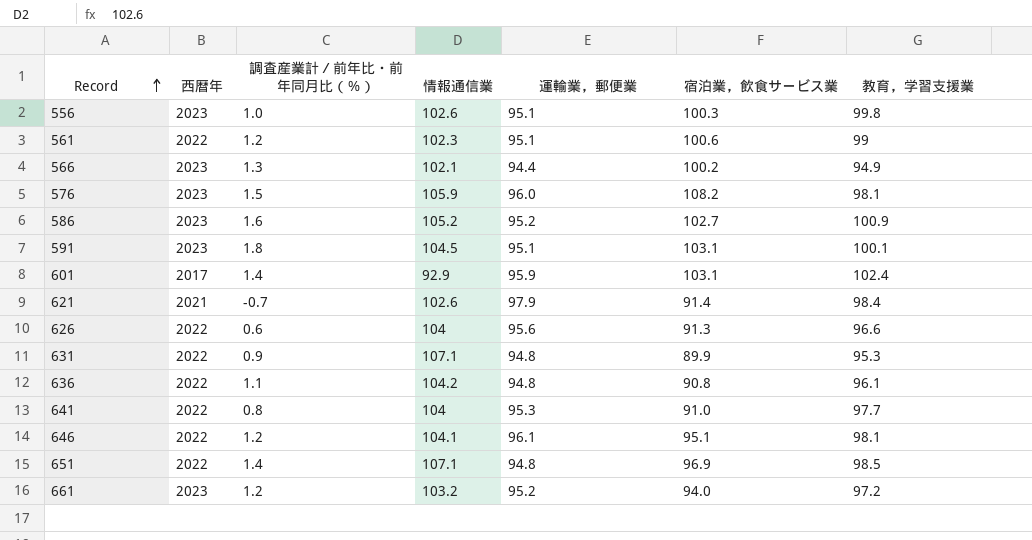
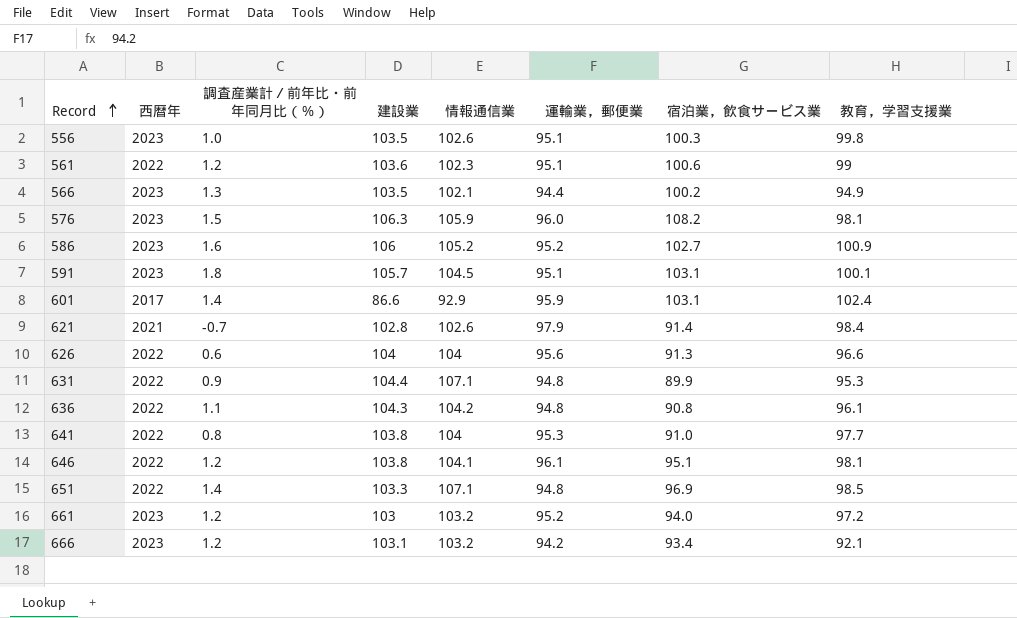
column 建設業 | position: none -> 4
row 666: none -> 2023 | 1.2 | 103.1 | 103.2 | 94.2 | 93.4 | 92.1

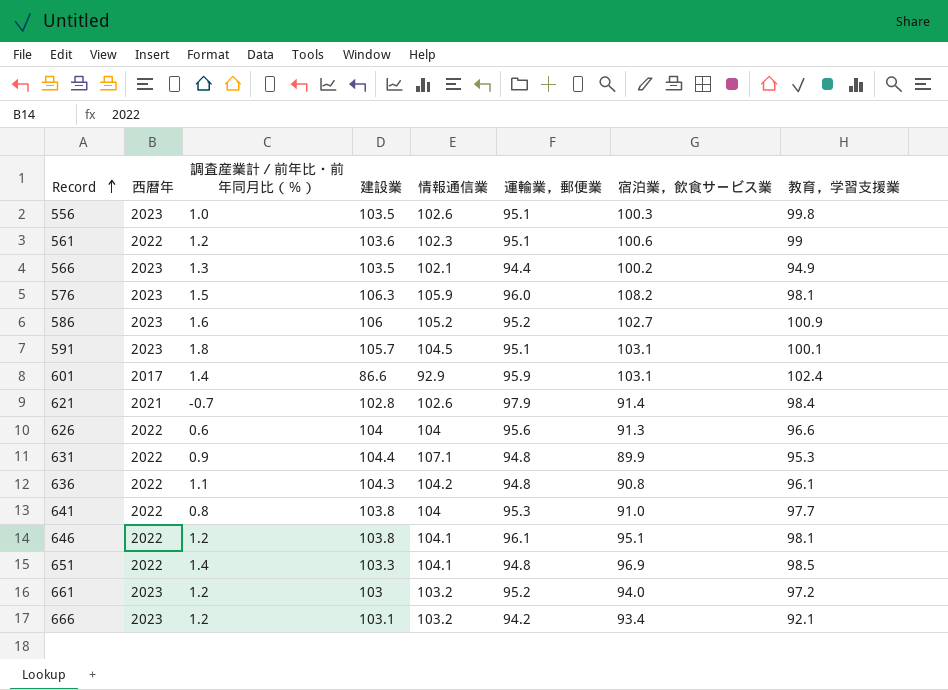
651 | 情報通信業: 107.1 -> 104.1

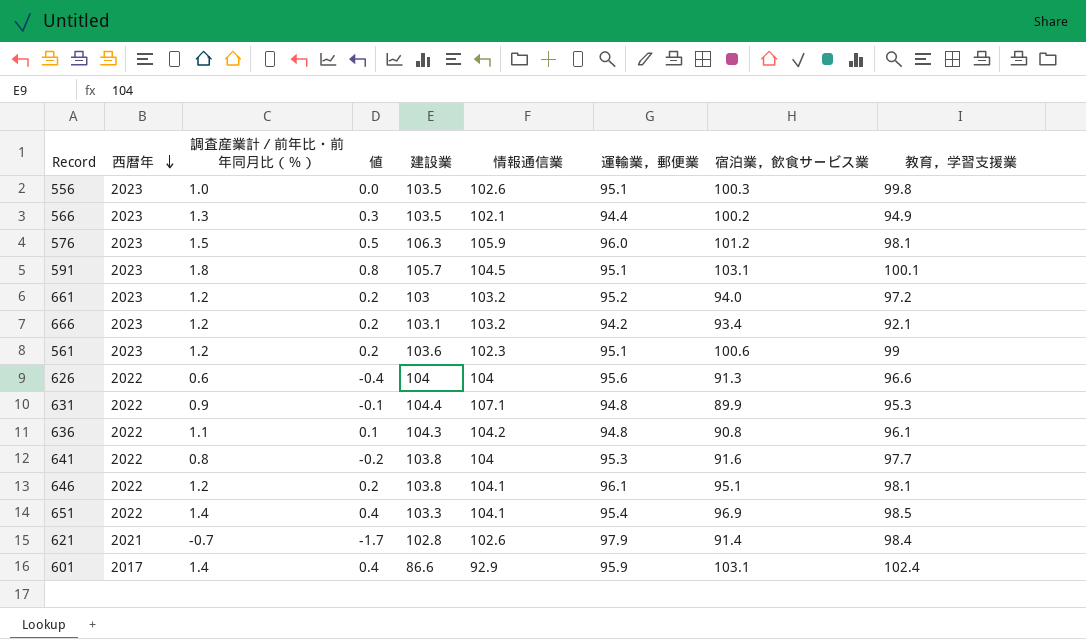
row order: Record ascending -> 西暦年 descending
column 値 | formula: none -> [調査産業計／前年比・前年同月比（％）] - 1
row 586: 2023 | 1.6 | 106 | 105.2 | 95.2 | 102.7 | 100.9 -> none
576 | 宿泊業，飲食サービス業: 108.2 -> 101.2
561 | 西暦年: 2022 -> 2023
641 | 宿泊業，飲食サービス業: 91.0 -> 91.6
651 | 運輸業，郵便業: 94.8 -> 95.4

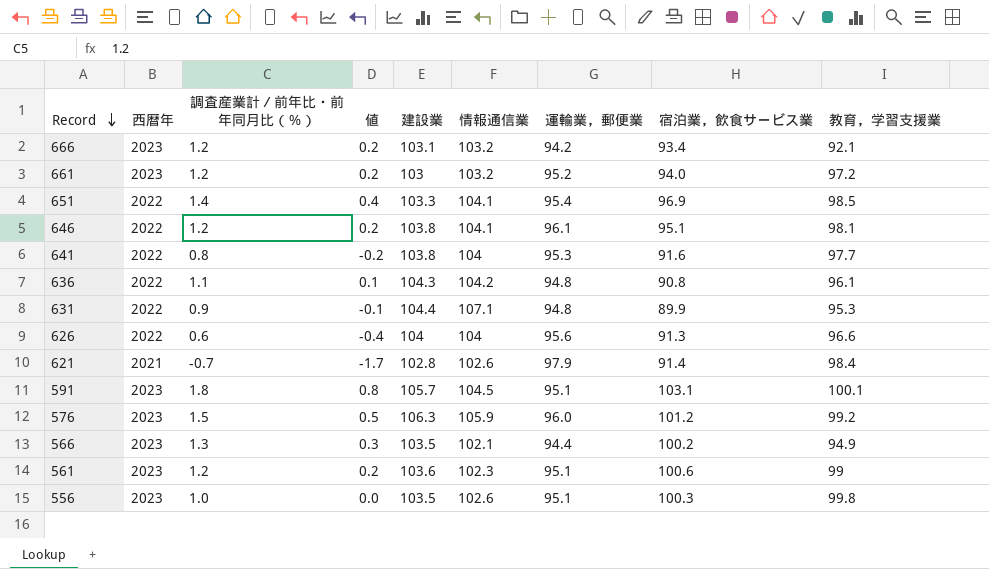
row order: 西暦年 descending -> Record descending
row 601: 2017 | 1.4 | 0.4 | 86.6 | 92.9 | 95.9 | 103.1 | 102.4 -> none
576 | 教育，学習支援業: 98.1 -> 99.2

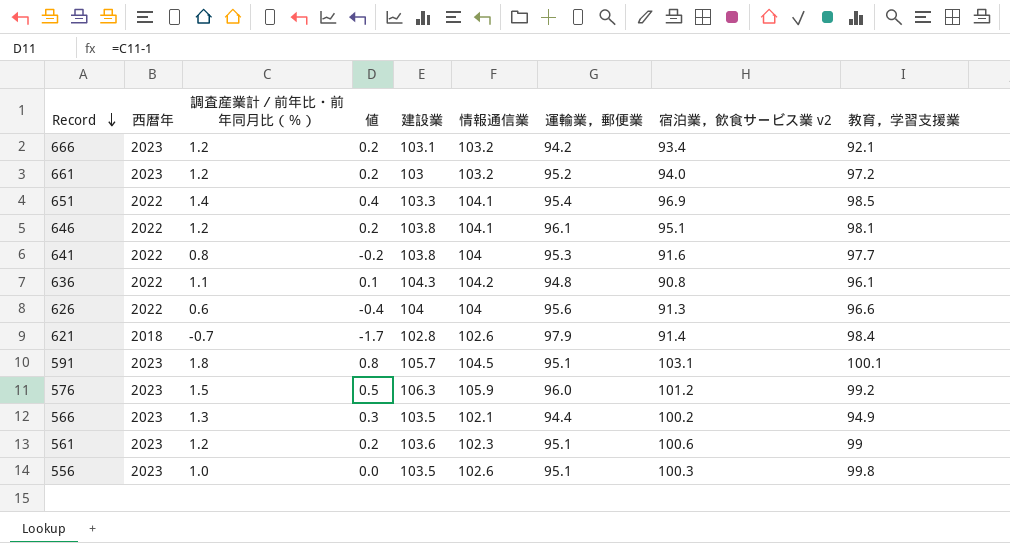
column name: 宿泊業，飲食サービス業 -> 宿泊業，飲食サービス業 v2
row 631: 2022 | 0.9 | -0.1 | 104.4 | 107.1 | 94.8 | 89.9 | 95.3 -> none
621 | 西暦年: 2021 -> 2018

